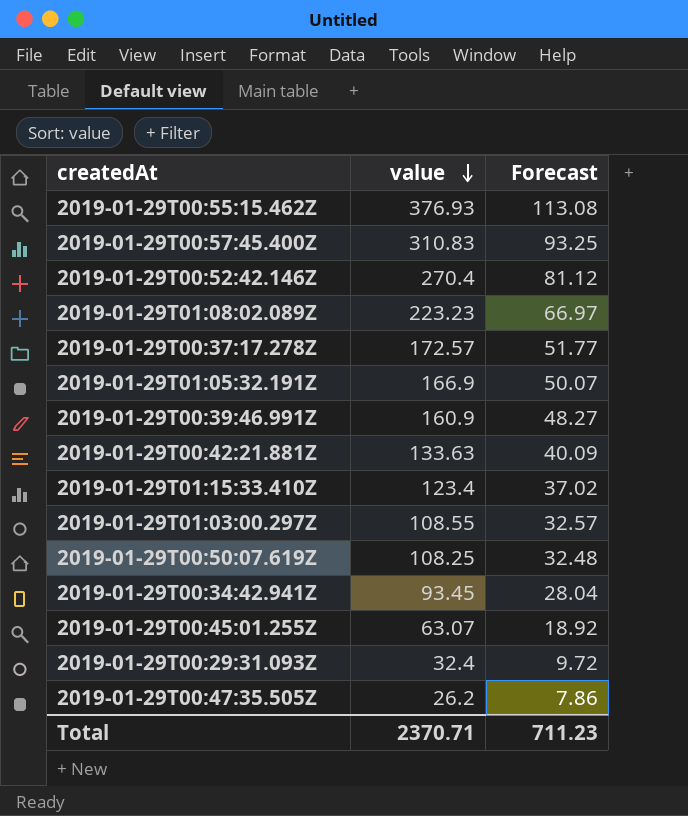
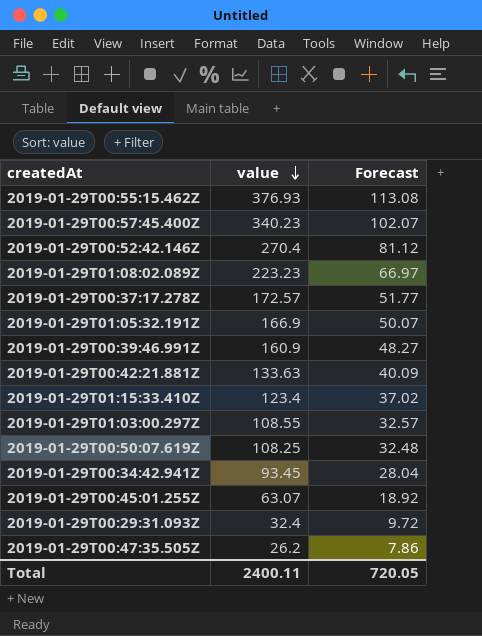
2019-01-29T00:57:45.400Z | value: 310.83 -> 340.23
2019-01-29T00:57:45.400Z | Forecast: 93.25 -> 102.07
Total | value: 2370.71 -> 2400.11
Total | Forecast: 711.23 -> 720.05

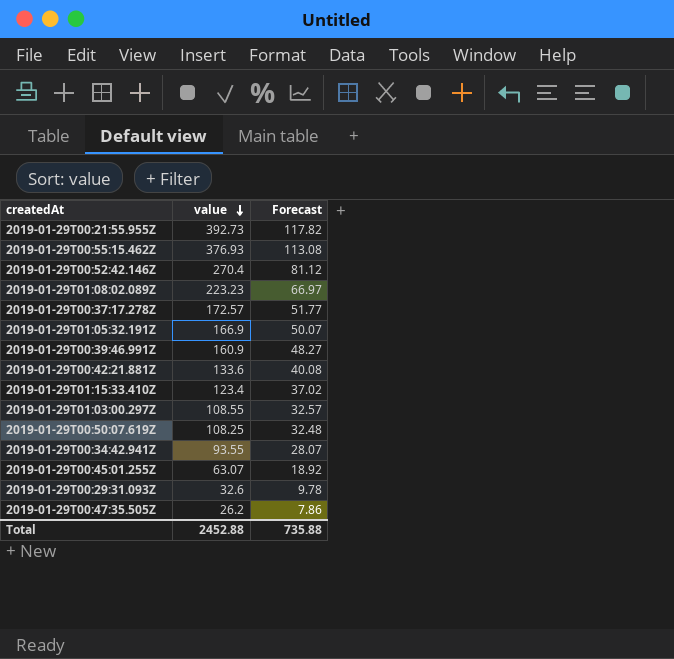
row 2019-01-29T00:57:45.400Z: 340.23 | 102.07 -> none
row 2019-01-29T00:21:55.955Z: none -> 392.73 | 117.82
2019-01-29T00:42:21.881Z | value: 133.63 -> 133.6
2019-01-29T00:42:21.881Z | Forecast: 40.09 -> 40.08
2019-01-29T00:34:42.941Z | value: 93.45 -> 93.55
2019-01-29T00:34:42.941Z | Forecast: 28.04 -> 28.07
2019-01-29T00:29:31.093Z | value: 32.4 -> 32.6
2019-01-29T00:29:31.093Z | Forecast: 9.72 -> 9.78
Total | value: 2400.11 -> 2452.88
Total | Forecast: 720.05 -> 735.88

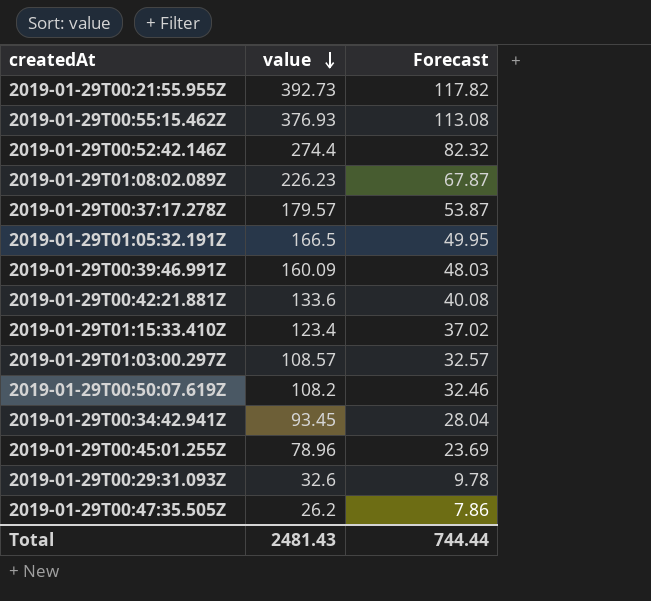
2019-01-29T00:52:42.146Z | value: 270.4 -> 274.4
2019-01-29T00:52:42.146Z | Forecast: 81.12 -> 82.32
2019-01-29T01:08:02.089Z | value: 223.23 -> 226.23
2019-01-29T01:08:02.089Z | Forecast: 66.97 -> 67.87
2019-01-29T00:37:17.278Z | value: 172.57 -> 179.57
2019-01-29T00:37:17.278Z | Forecast: 51.77 -> 53.87
2019-01-29T01:05:32.191Z | value: 166.9 -> 166.5
2019-01-29T01:05:32.191Z | Forecast: 50.07 -> 49.95
2019-01-29T00:39:46.991Z | value: 160.9 -> 160.09
2019-01-29T00:39:46.991Z | Forecast: 48.27 -> 48.03
2019-01-29T01:03:00.297Z | value: 108.55 -> 108.57
2019-01-29T00:50:07.619Z | value: 108.25 -> 108.2
2019-01-29T00:50:07.619Z | Forecast: 32.48 -> 32.46
2019-01-29T00:34:42.941Z | value: 93.55 -> 93.45
2019-01-29T00:34:42.941Z | Forecast: 28.07 -> 28.04
2019-01-29T00:45:01.255Z | value: 63.07 -> 78.96
2019-01-29T00:45:01.255Z | Forecast: 18.92 -> 23.69
Total | value: 2452.88 -> 2481.43
Total | Forecast: 735.88 -> 744.44

